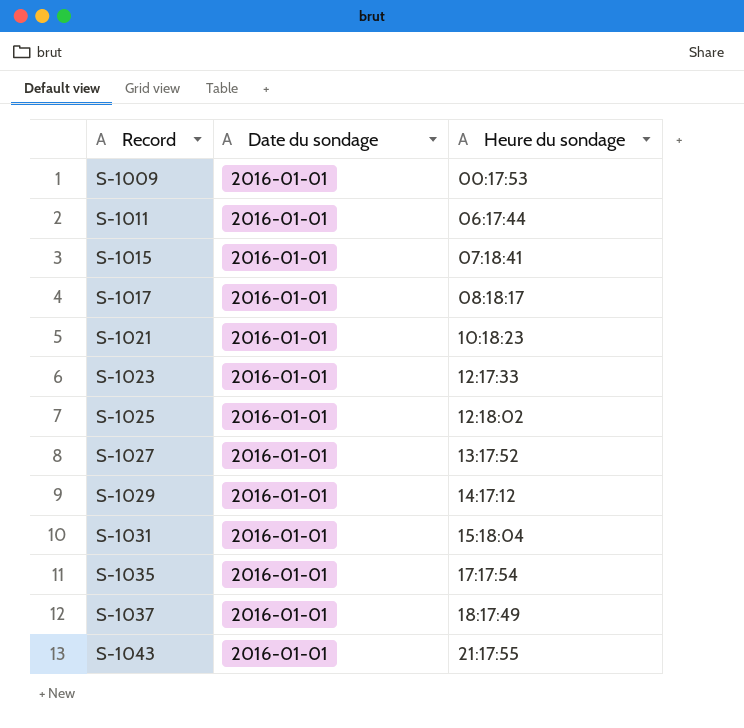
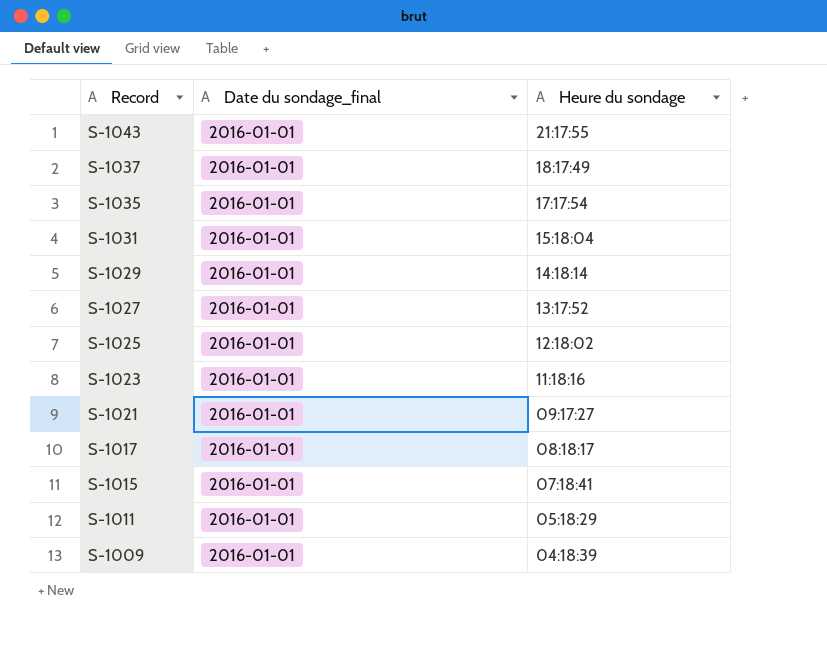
row order: Record ascending -> Record descending
column name: Date du sondage -> Date du sondage_final
S-1029 | Heure du sondage: 14:17:12 -> 14:18:14
S-1023 | Heure du sondage: 12:17:33 -> 11:18:16
S-1021 | Heure du sondage: 10:18:23 -> 09:17:27
S-1011 | Heure du sondage: 06:17:44 -> 05:18:29
S-1009 | Heure du sondage: 00:17:53 -> 04:18:39

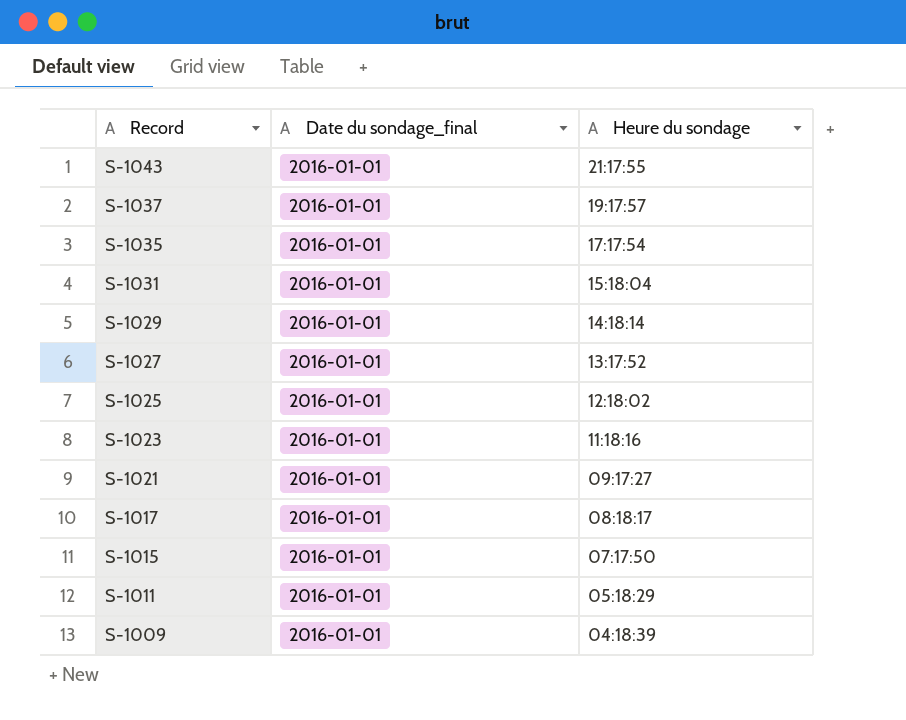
S-1037 | Heure du sondage: 18:17:49 -> 19:17:57
S-1015 | Heure du sondage: 07:18:41 -> 07:17:50

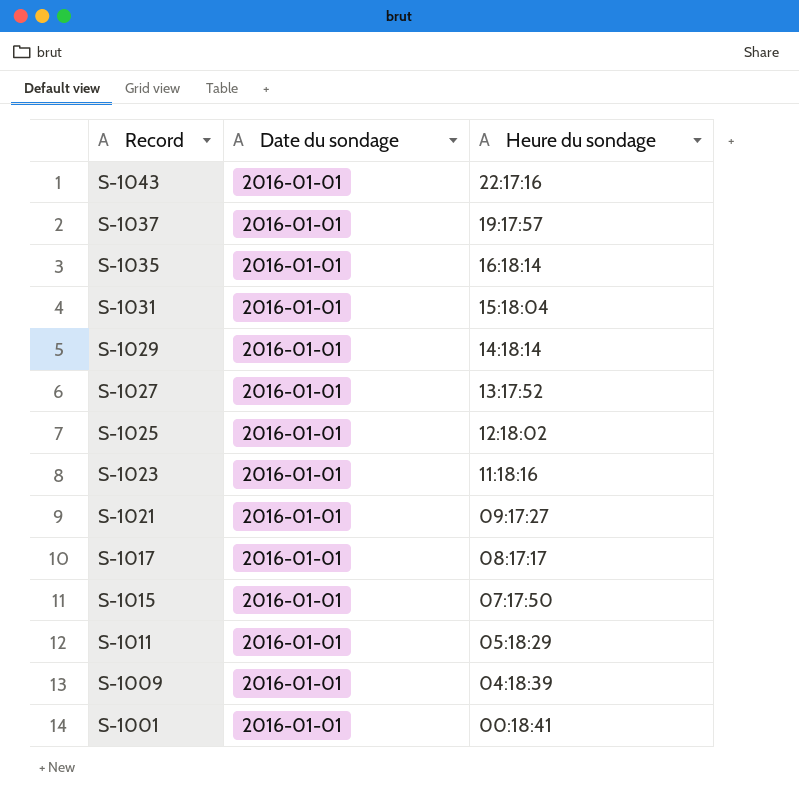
column name: Date du sondage_final -> Date du sondage
S-1043 | Heure du sondage: 21:17:55 -> 22:17:16
S-1035 | Heure du sondage: 17:17:54 -> 16:18:14
S-1017 | Heure du sondage: 08:18:17 -> 08:17:17
row S-1001: none -> 2016-01-01 | 00:18:41

